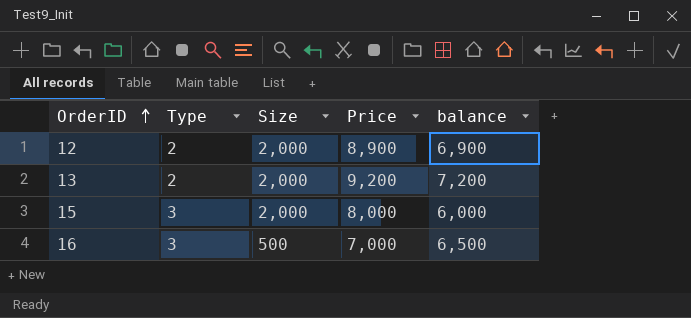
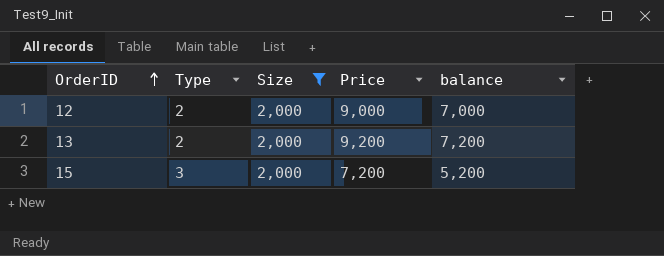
filter: none -> Size = 2,000
12 | Price: 8,900 -> 9,000
12 | balance: 6,900 -> 7,000
15 | Price: 8,000 -> 7,200
15 | balance: 6,000 -> 5,200

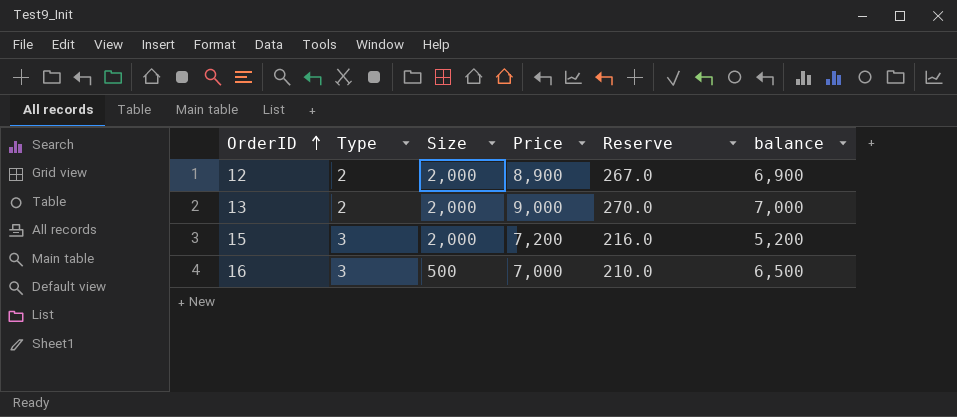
filter: Size = 2,000 -> none
column Reserve | formula: none -> [Price] * 0.03
12 | Price: 9,000 -> 8,900
12 | balance: 7,000 -> 6,900
13 | Price: 9,200 -> 9,000
13 | balance: 7,200 -> 7,000

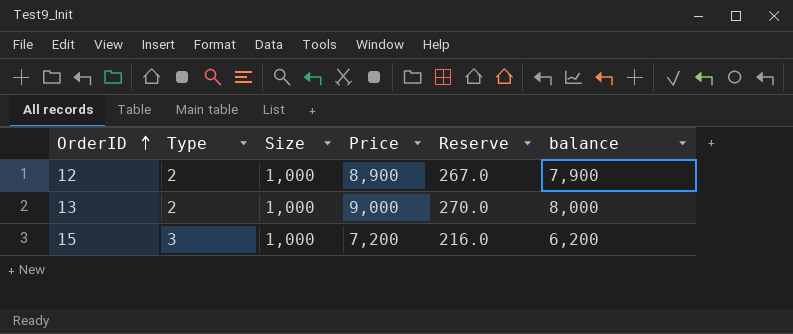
row 16: 3 | 500 | 7,000 | 210.0 | 6,500 -> none
12 | Size: 2,000 -> 1,000
12 | balance: 6,900 -> 7,900
13 | Size: 2,000 -> 1,000
13 | balance: 7,000 -> 8,000
15 | Size: 2,000 -> 1,000
15 | balance: 5,200 -> 6,200

